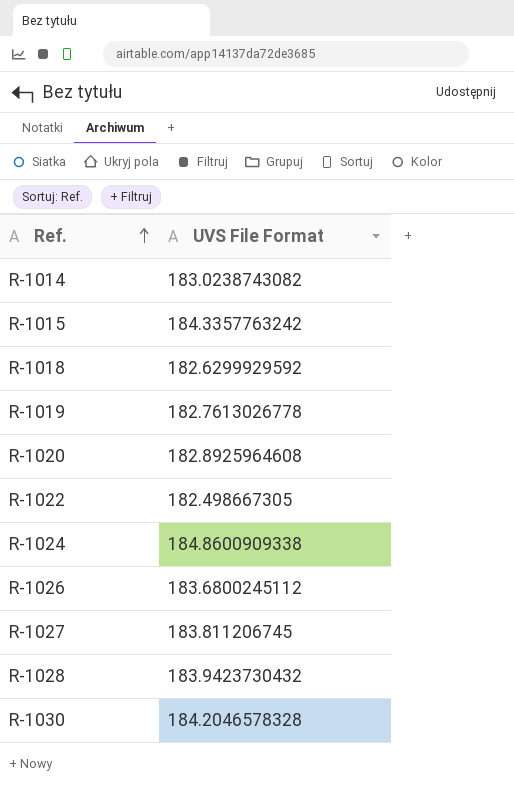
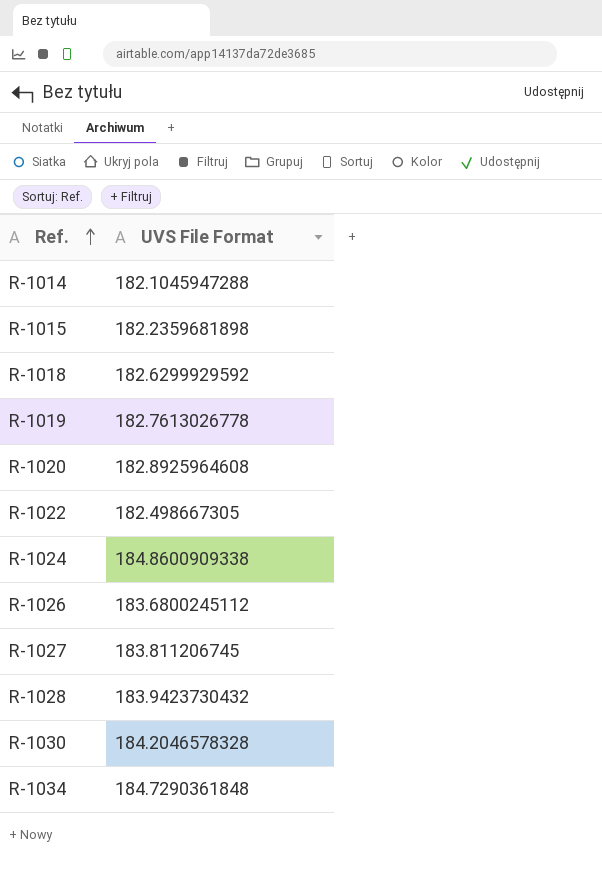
R-1014 | UVS File Format: 183.0238743082 -> 182.1045947288
R-1015 | UVS File Format: 184.3357763242 -> 182.2359681898
row R-1034: none -> 184.7290361848

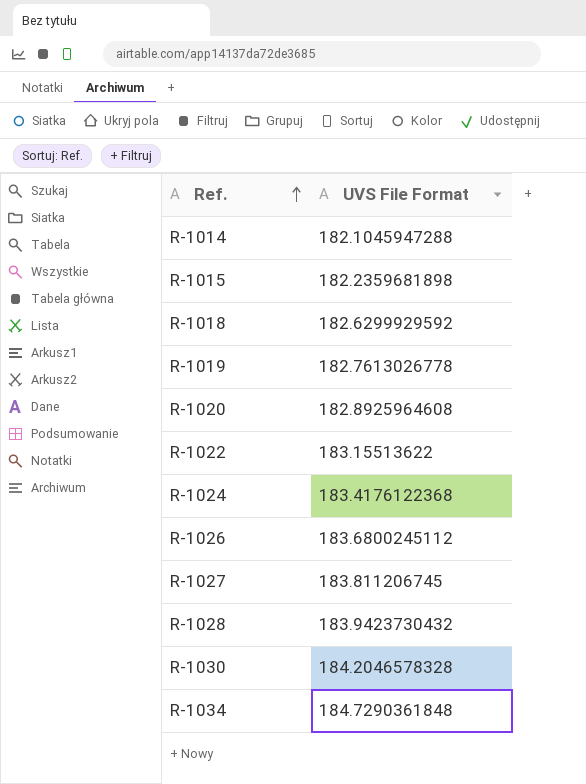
R-1022 | UVS File Format: 182.498667305 -> 183.15513622
R-1024 | UVS File Format: 184.8600909338 -> 183.4176122368

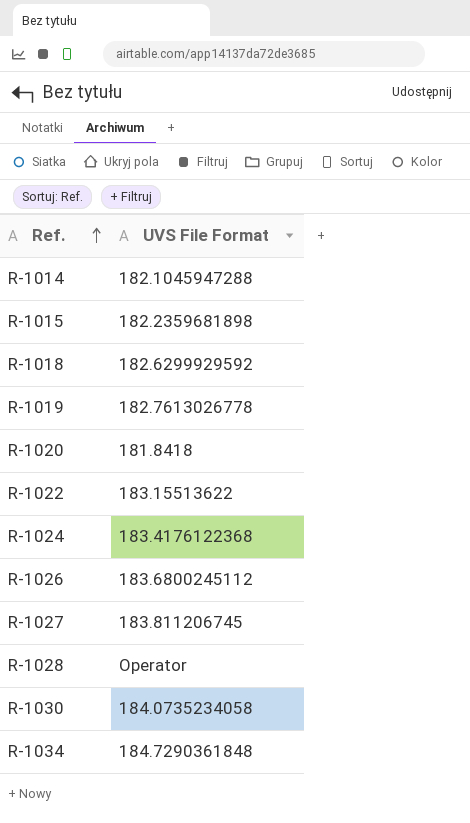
R-1020 | UVS File Format: 182.8925964608 -> 181.8418
R-1028 | UVS File Format: 183.9423730432 -> Operator
R-1030 | UVS File Format: 184.2046578328 -> 184.0735234058

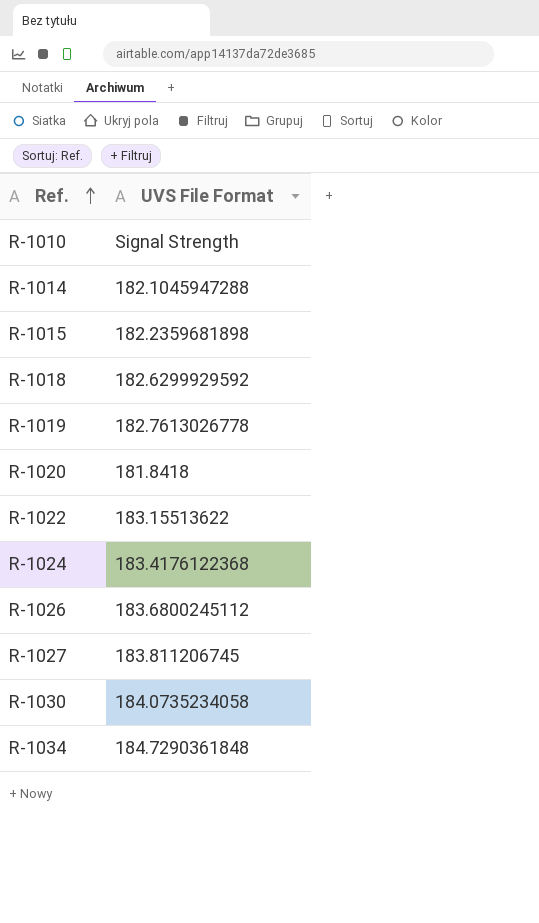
row R-1028: Operator -> none
row R-1010: none -> Signal Strength

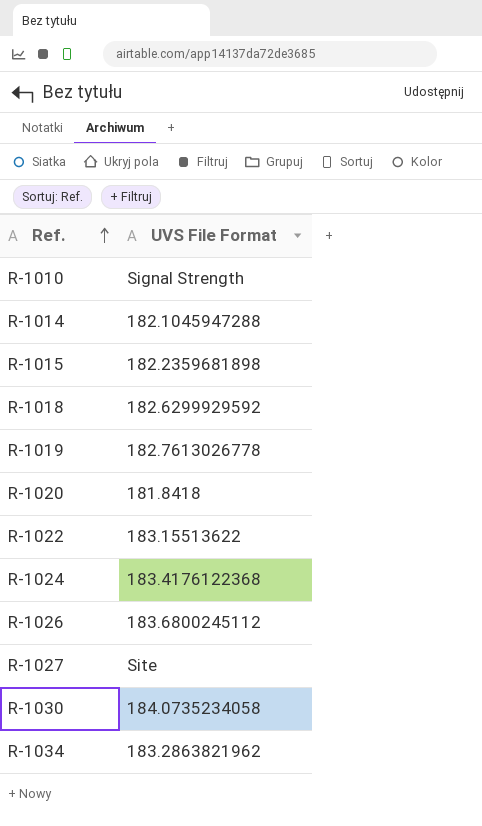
R-1027 | UVS File Format: 183.811206745 -> Site
R-1034 | UVS File Format: 184.7290361848 -> 183.2863821962

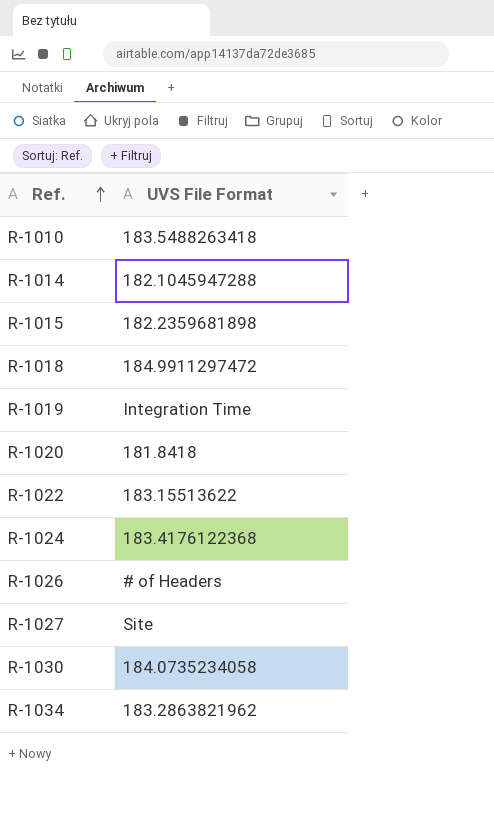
R-1010 | UVS File Format: Signal Strength -> 183.5488263418
R-1018 | UVS File Format: 182.6299929592 -> 184.9911297472
R-1019 | UVS File Format: 182.7613026778 -> Integration Time
R-1026 | UVS File Format: 183.6800245112 -> # of Headers

